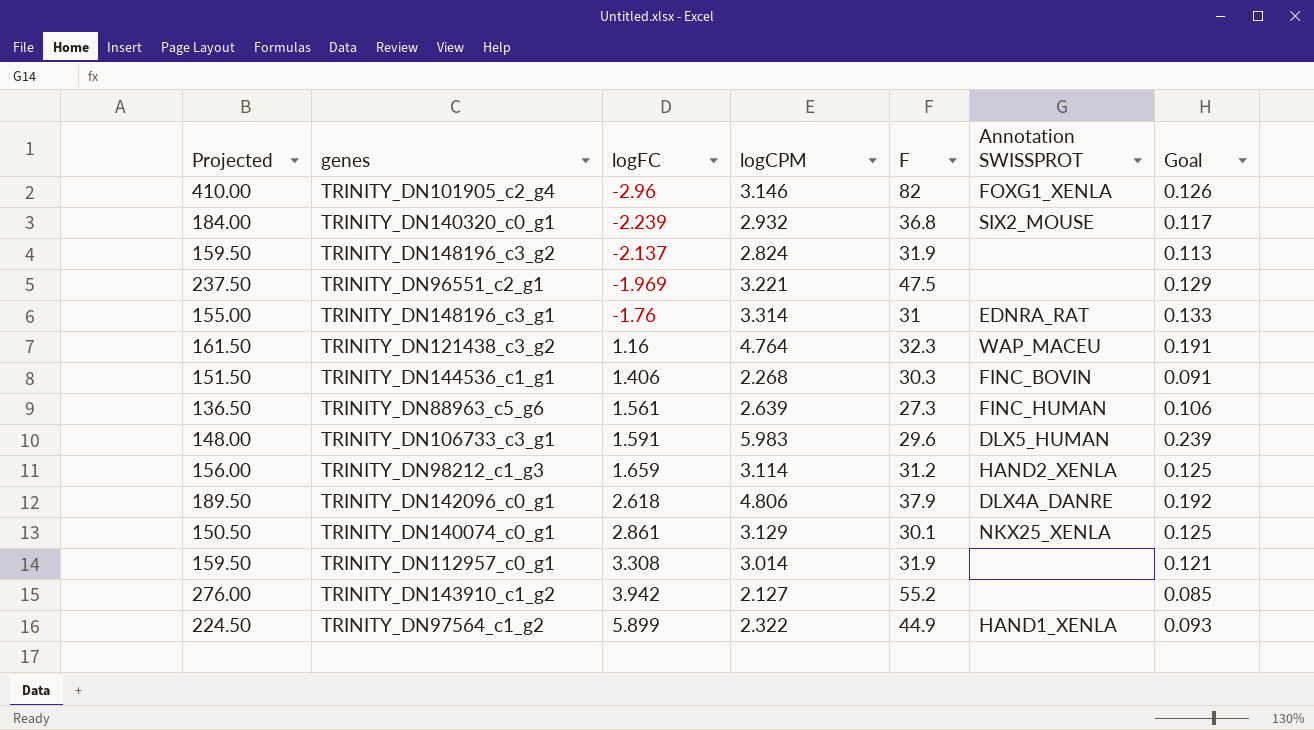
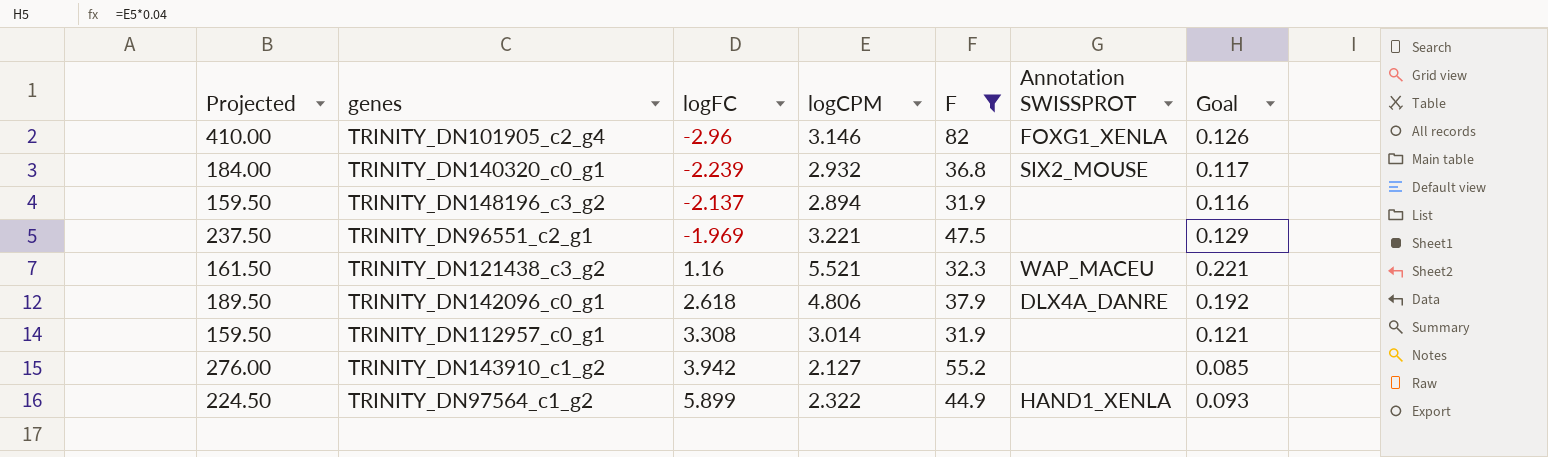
filter: none -> F >= 31.9
TRINITY_DN148196_c3_g2 | logCPM: 2.824 -> 2.894
TRINITY_DN148196_c3_g2 | Goal: 0.113 -> 0.116
TRINITY_DN121438_c3_g2 | logCPM: 4.764 -> 5.521
TRINITY_DN121438_c3_g2 | Goal: 0.191 -> 0.221

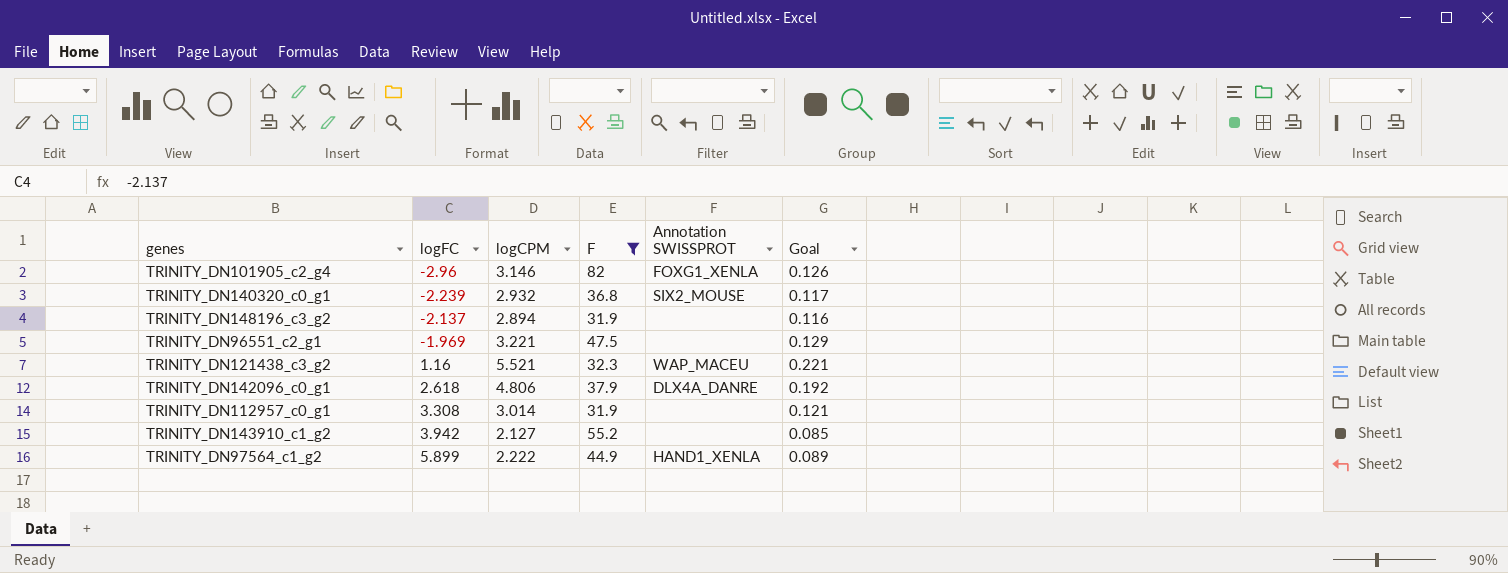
column Projected | formula: [F] * 5 -> none
TRINITY_DN97564_c1_g2 | logCPM: 2.322 -> 2.222
TRINITY_DN97564_c1_g2 | Goal: 0.093 -> 0.089

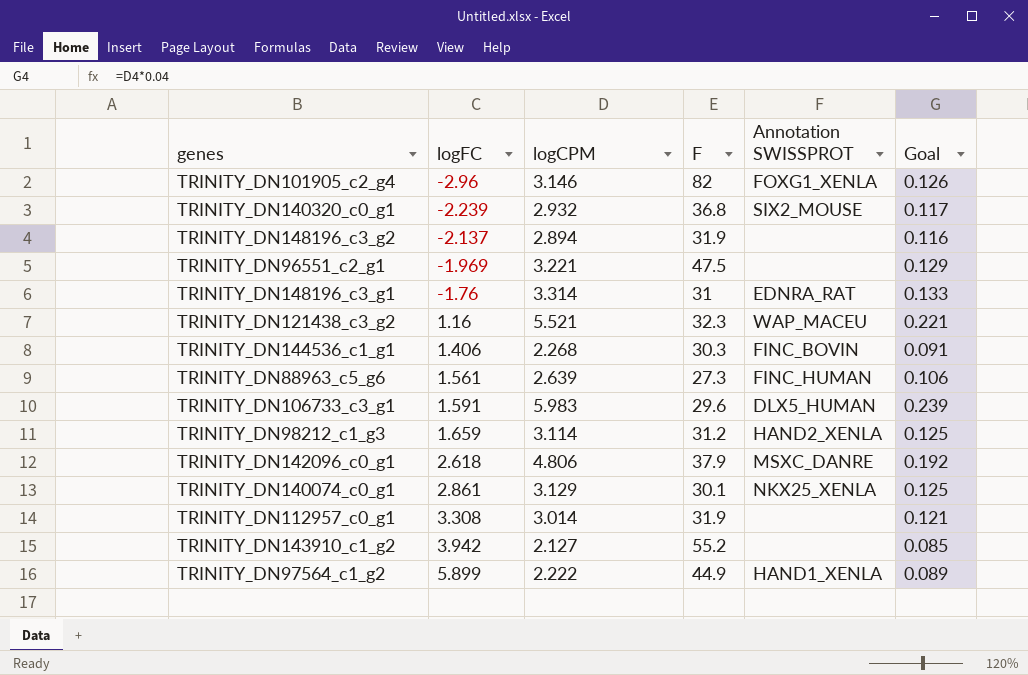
filter: F >= 31.9 -> none
TRINITY_DN142096_c0_g1 | Annotation SWISSPROT: DLX4A_DANRE -> MSXC_DANRE

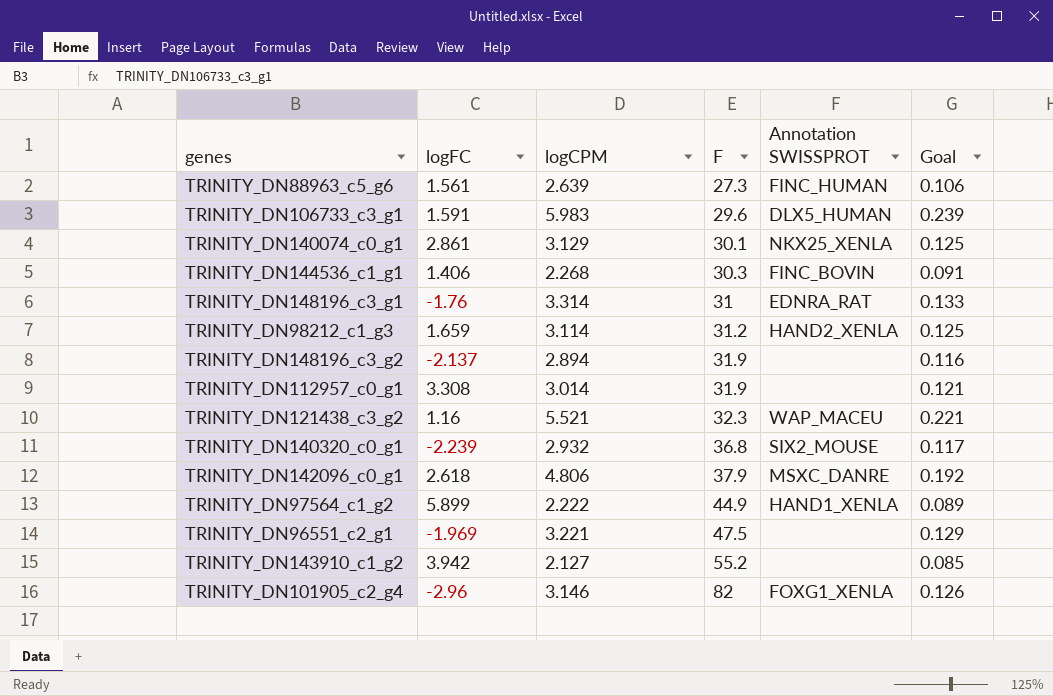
row order: logFC ascending -> F ascending

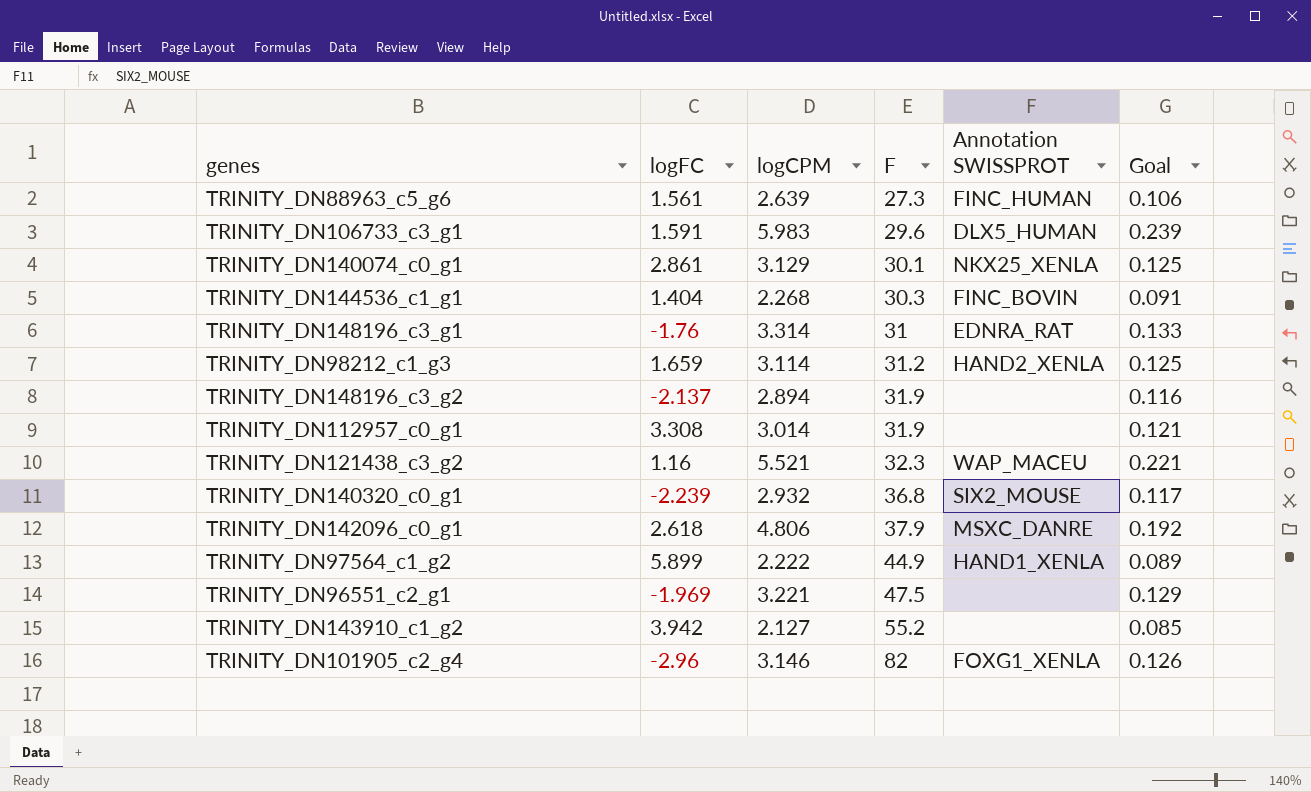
TRINITY_DN144536_c1_g1 | logFC: 1.406 -> 1.404

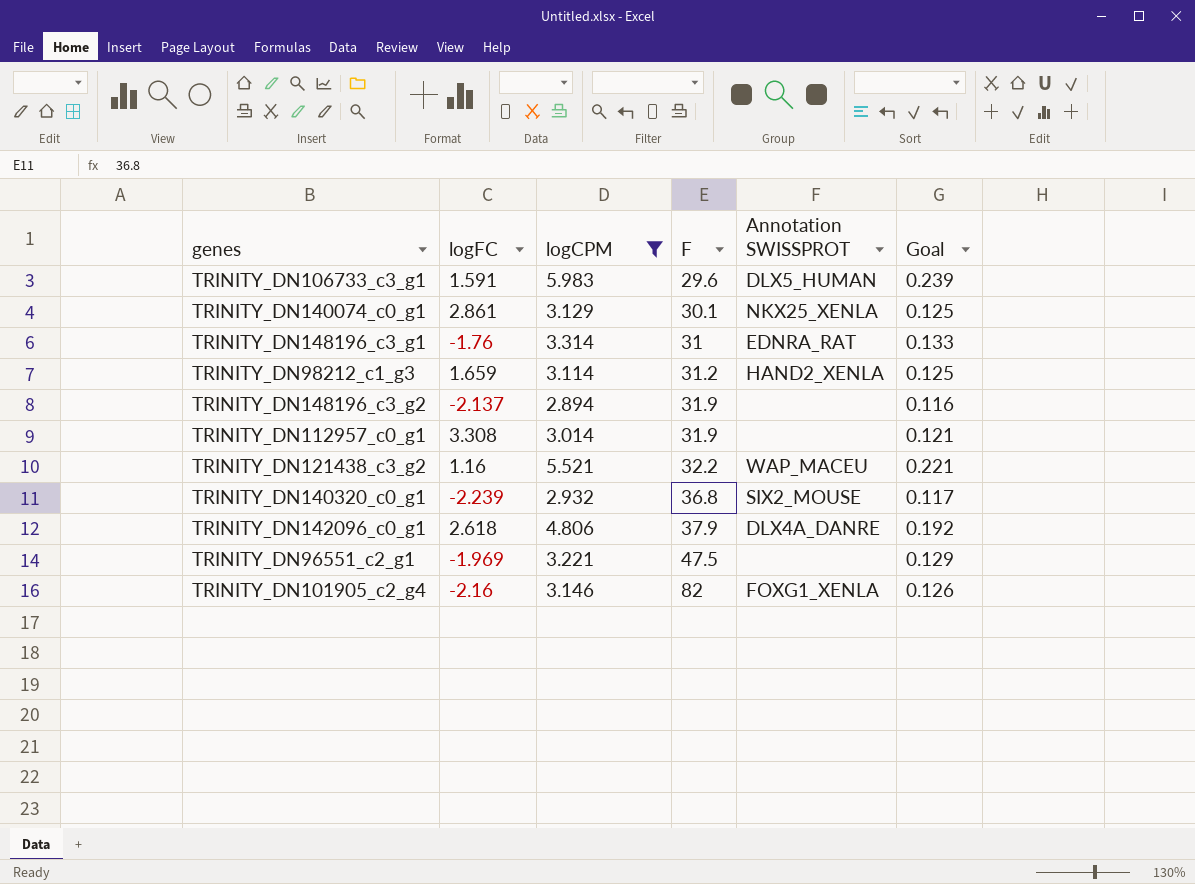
filter: none -> logCPM >= 2.894
TRINITY_DN121438_c3_g2 | F: 32.3 -> 32.2
TRINITY_DN142096_c0_g1 | Annotation SWISSPROT: MSXC_DANRE -> DLX4A_DANRE
TRINITY_DN101905_c2_g4 | logFC: -2.96 -> -2.16

